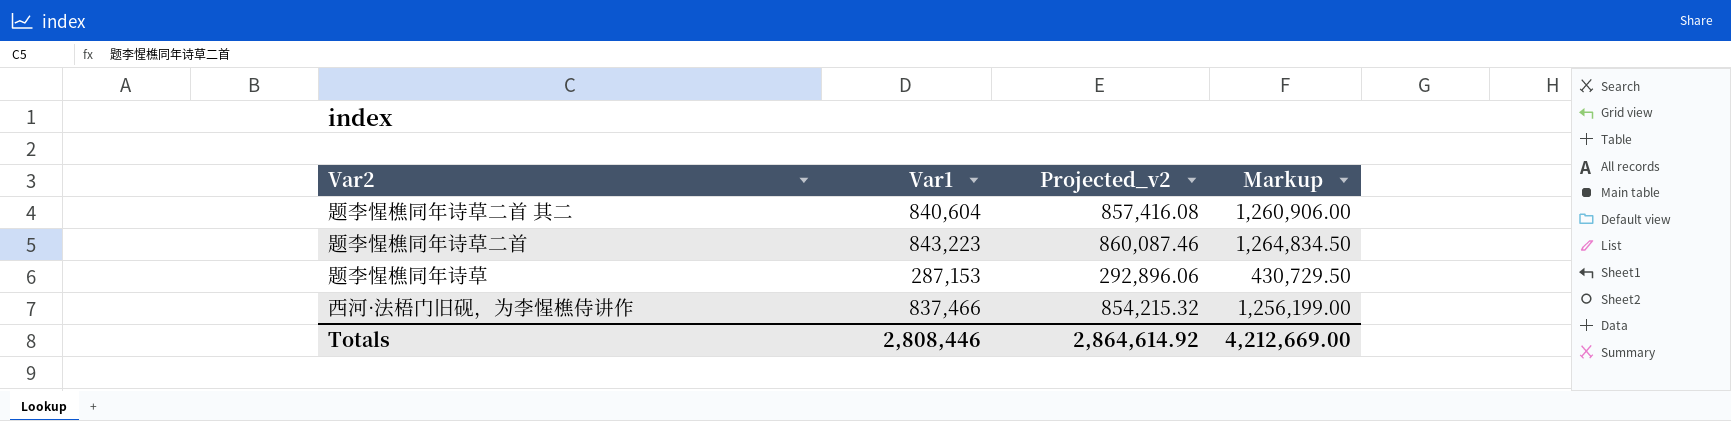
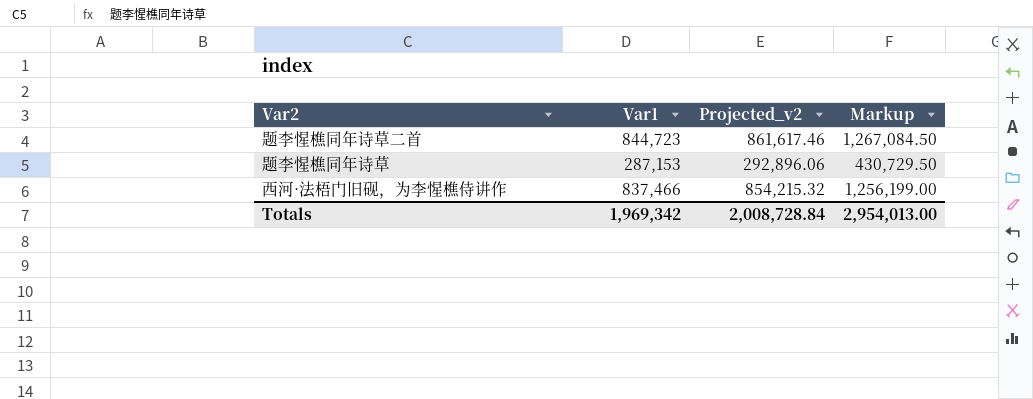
row 题李惺樵同年诗草二首 其二: 840,604 | 857,416.08 | 1,260,906.00 -> none
题李惺樵同年诗草二首 | Var1: 843,223 -> 844,723
题李惺樵同年诗草二首 | Projected_v2: 860,087.46 -> 861,617.46
题李惺樵同年诗草二首 | Markup: 1,264,834.50 -> 1,267,084.50
Totals | Var1: 2,808,446 -> 1,969,342
Totals | Projected_v2: 2,864,614.92 -> 2,008,728.84
Totals | Markup: 4,212,669.00 -> 2,954,013.00

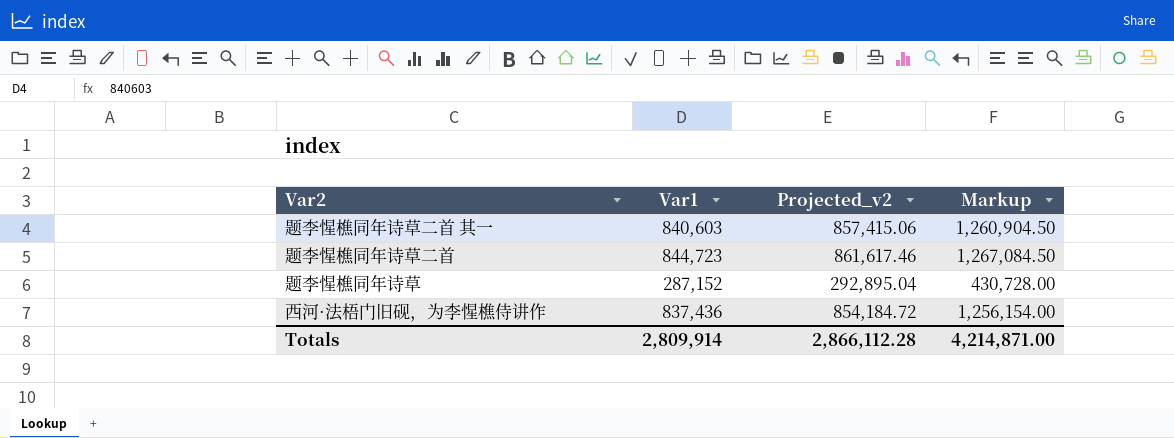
row 题李惺樵同年诗草二首 其一: none -> 840,603 | 857,415.06 | 1,260,904.50
题李惺樵同年诗草 | Var1: 287,153 -> 287,152
题李惺樵同年诗草 | Projected_v2: 292,896.06 -> 292,895.04
题李惺樵同年诗草 | Markup: 430,729.50 -> 430,728.00
西河·法梧门旧砚，为李惺樵侍讲作 | Var1: 837,466 -> 837,436
西河·法梧门旧砚，为李惺樵侍讲作 | Projected_v2: 854,215.32 -> 854,184.72
西河·法梧门旧砚，为李惺樵侍讲作 | Markup: 1,256,199.00 -> 1,256,154.00
Totals | Var1: 1,969,342 -> 2,809,914
Totals | Projected_v2: 2,008,728.84 -> 2,866,112.28
Totals | Markup: 2,954,013.00 -> 4,214,871.00

